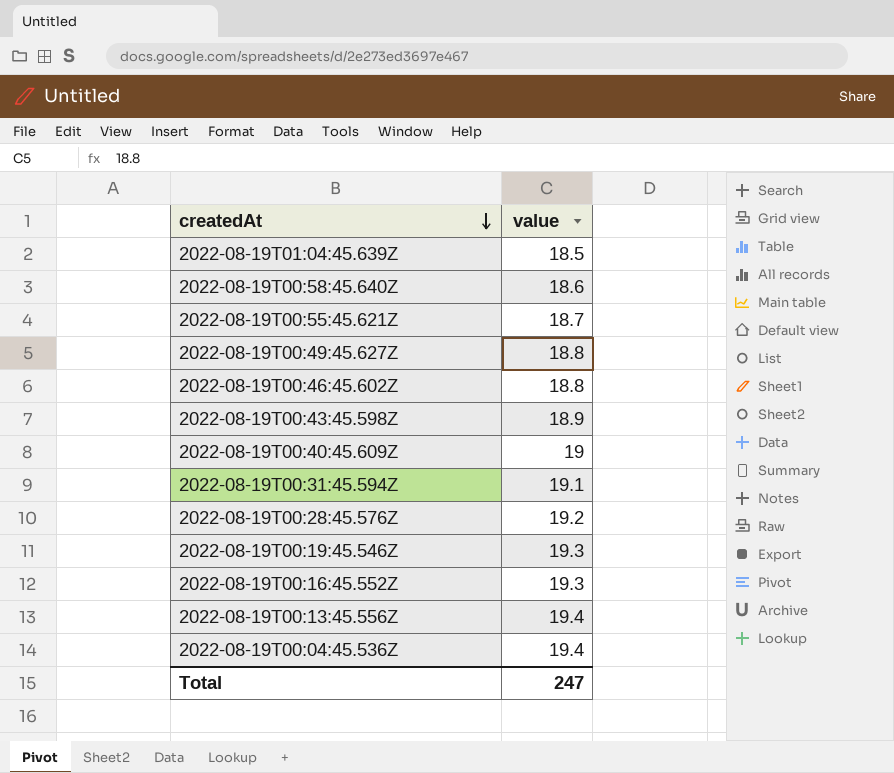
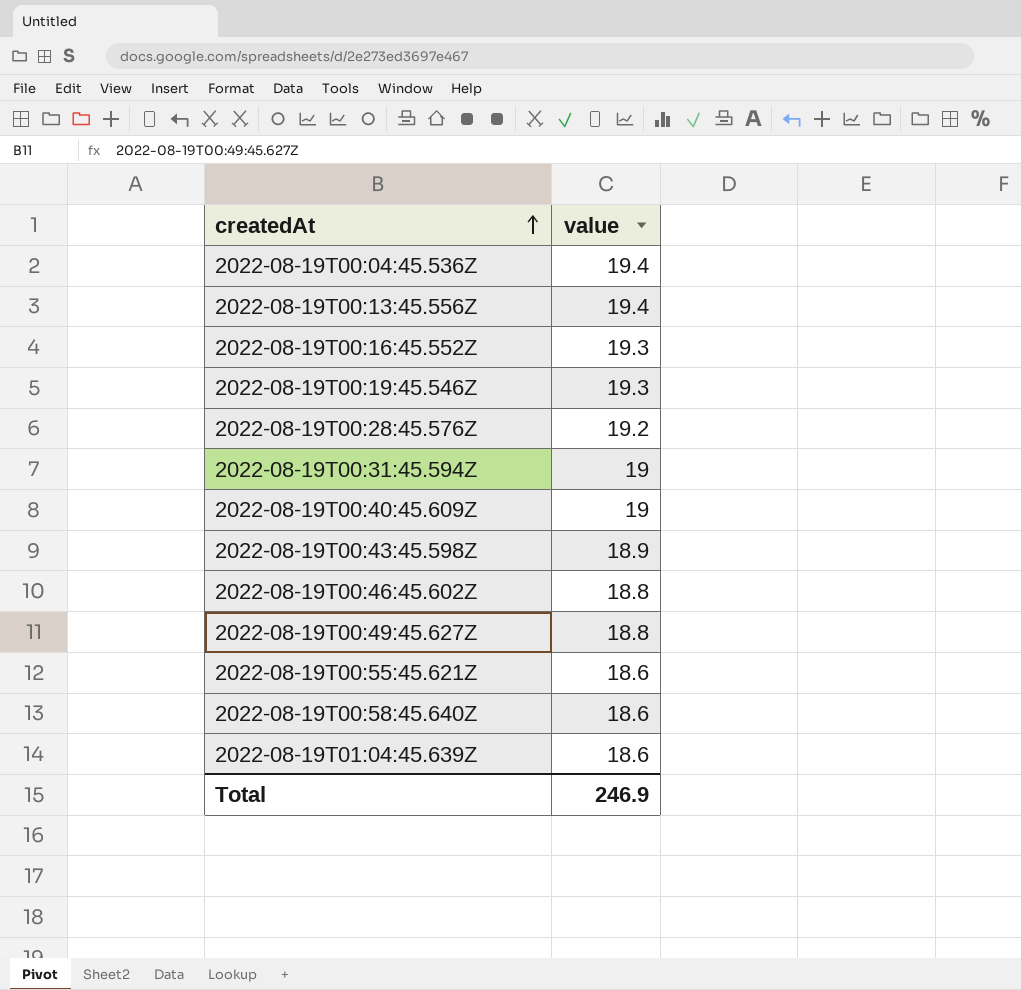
row order: createdAt descending -> createdAt ascending
2022-08-19T00:31:45.594Z | value: 19.1 -> 19
2022-08-19T00:55:45.621Z | value: 18.7 -> 18.6
2022-08-19T01:04:45.639Z | value: 18.5 -> 18.6
Total | value: 247 -> 246.9

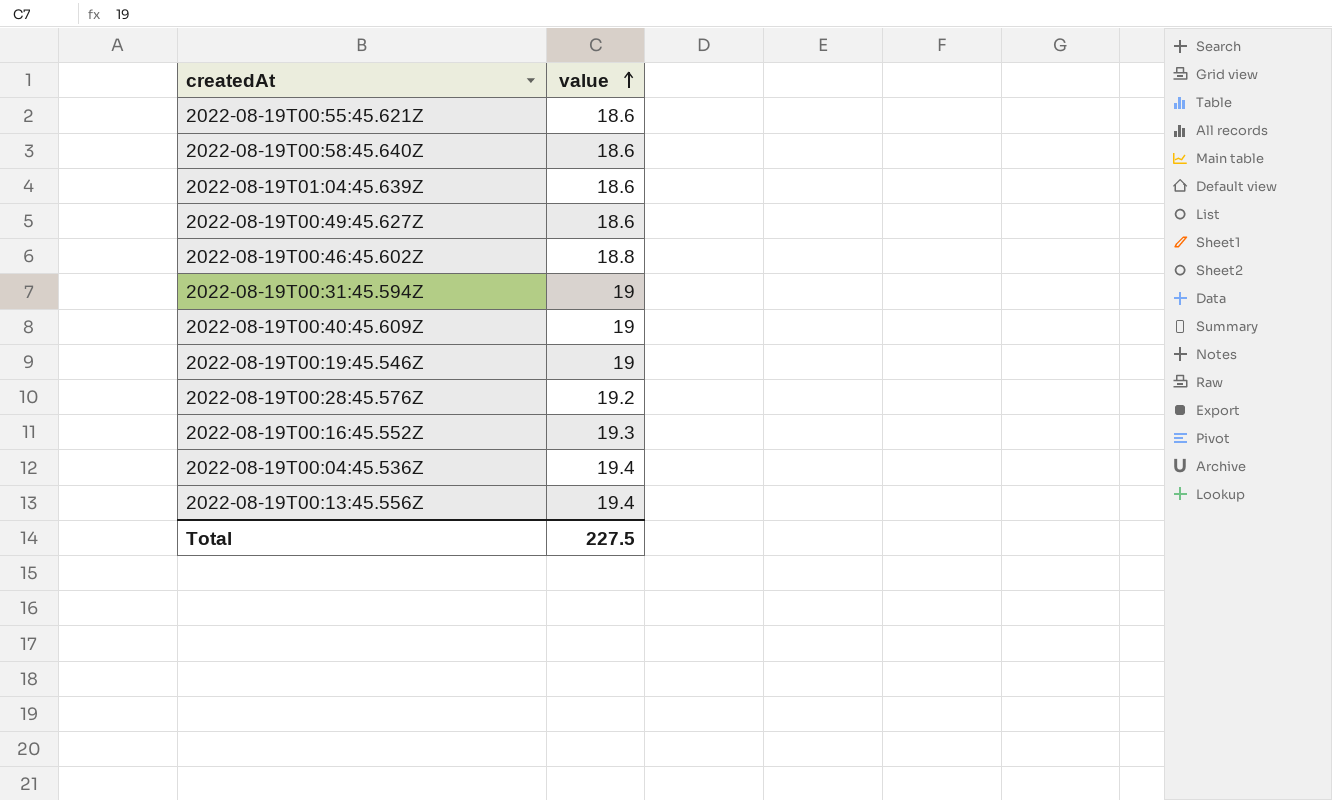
row order: createdAt ascending -> value ascending
row 2022-08-19T00:43:45.598Z: 18.9 -> none
2022-08-19T00:49:45.627Z | value: 18.8 -> 18.6
2022-08-19T00:19:45.546Z | value: 19.3 -> 19
Total | value: 246.9 -> 227.5

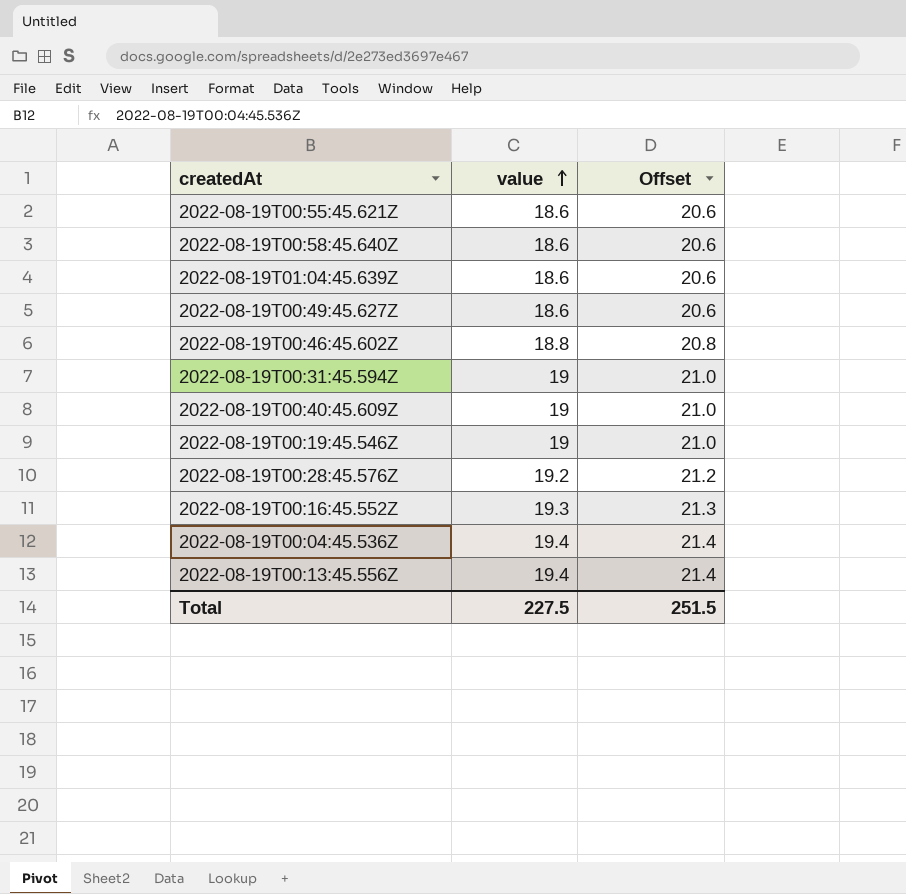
column Offset | formula: none -> [value] + 2

